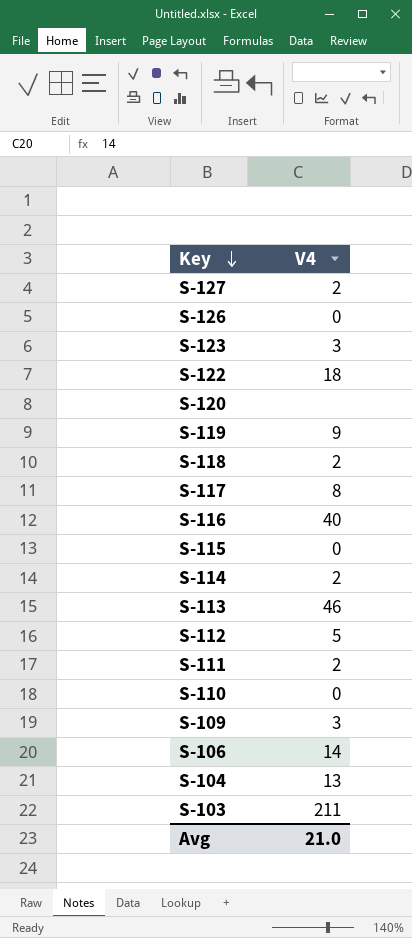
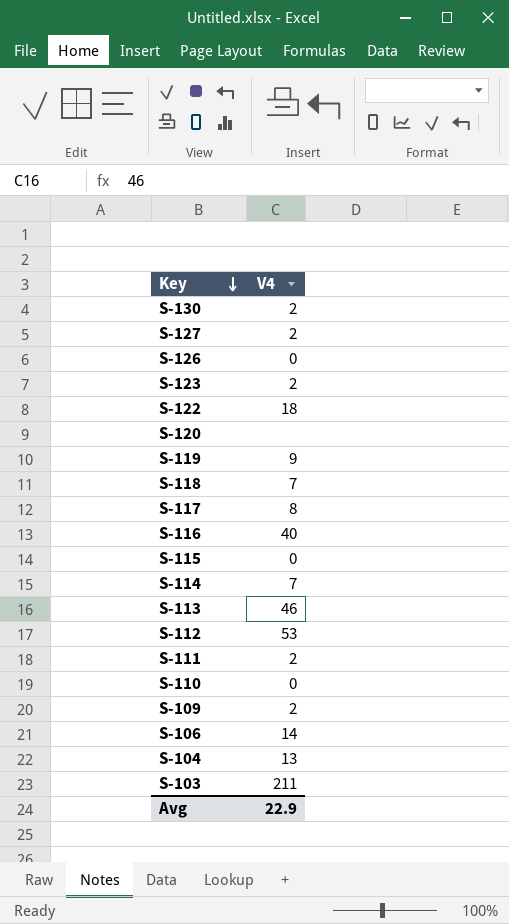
row S-130: none -> 2
S-123 | V4: 3 -> 2
S-118 | V4: 2 -> 7
S-114 | V4: 2 -> 7
S-112 | V4: 5 -> 53
S-109 | V4: 3 -> 2
Avg | V4: 21.0 -> 22.9

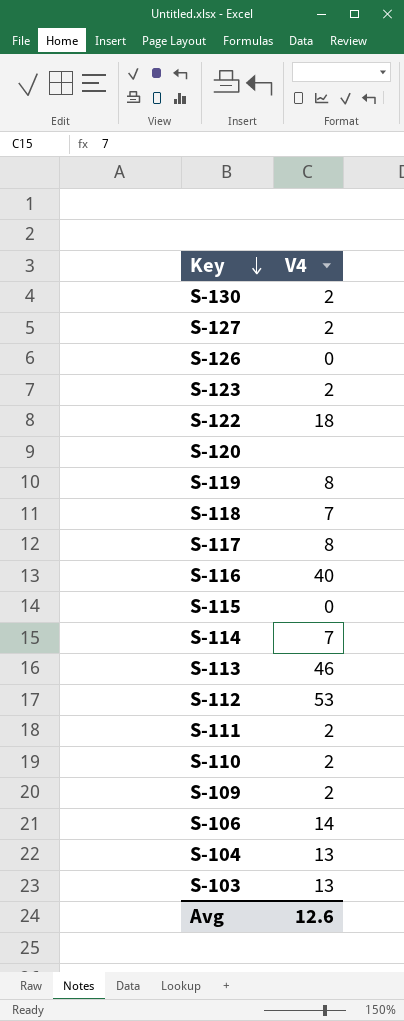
S-119 | V4: 9 -> 8
S-110 | V4: 0 -> 2
S-103 | V4: 211 -> 13
Avg | V4: 22.9 -> 12.6

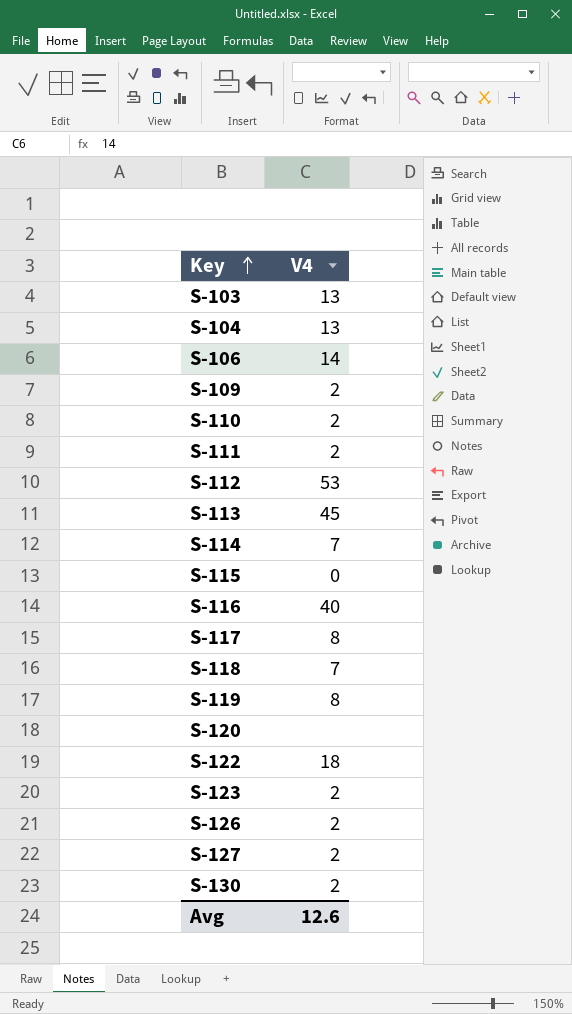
row order: Key descending -> Key ascending
S-113 | V4: 46 -> 45
S-126 | V4: 0 -> 2

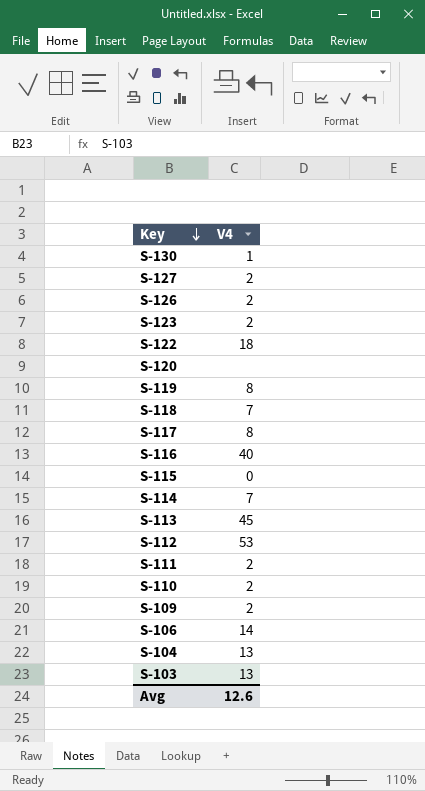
row order: Key ascending -> Key descending
S-130 | V4: 2 -> 1

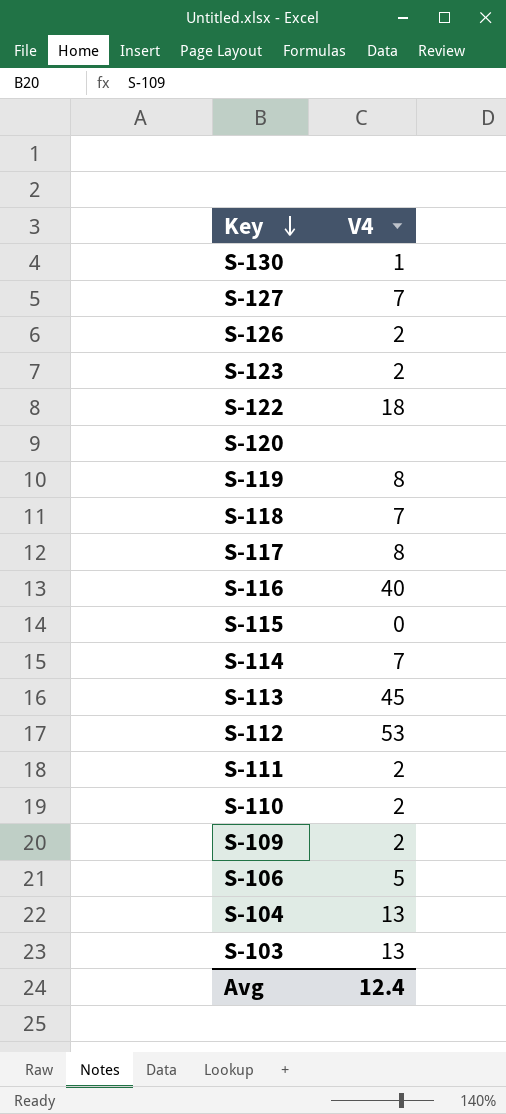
S-127 | V4: 2 -> 7
S-106 | V4: 14 -> 5
Avg | V4: 12.6 -> 12.4

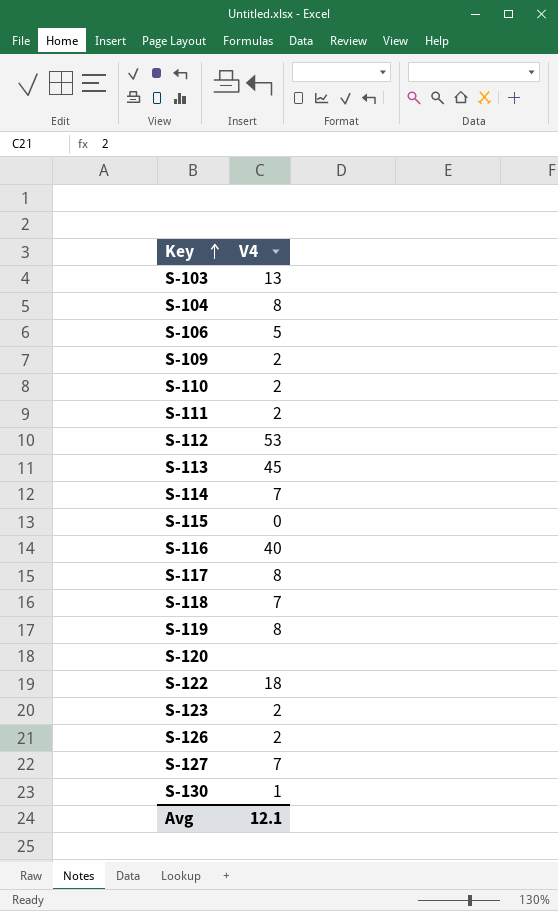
row order: Key descending -> Key ascending
S-104 | V4: 13 -> 8
Avg | V4: 12.4 -> 12.1

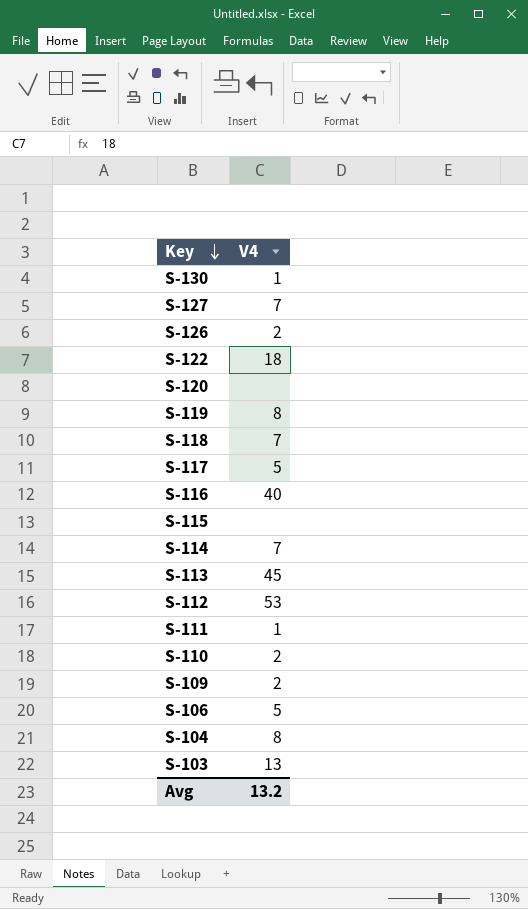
row order: Key ascending -> Key descending
row S-123: 2 -> none
S-117 | V4: 8 -> 5
S-115 | V4: 0 -> none
S-111 | V4: 2 -> 1
Avg | V4: 12.1 -> 13.2

